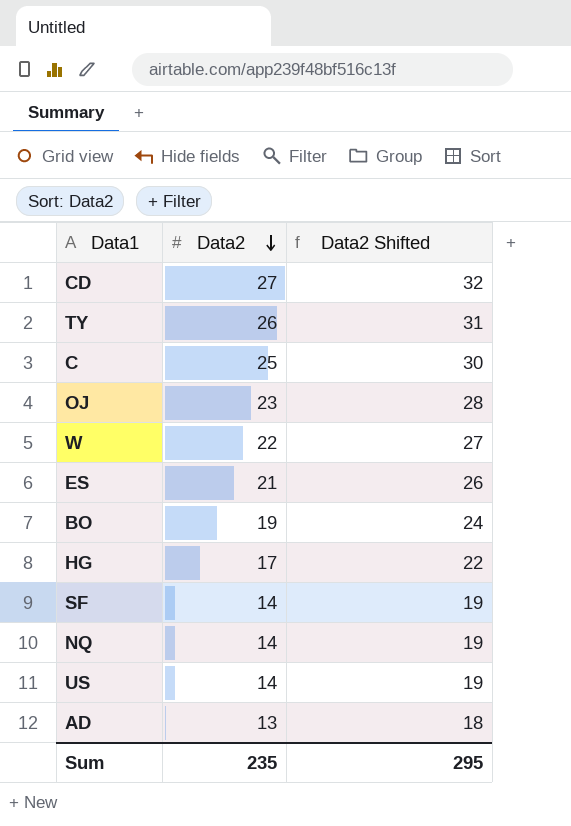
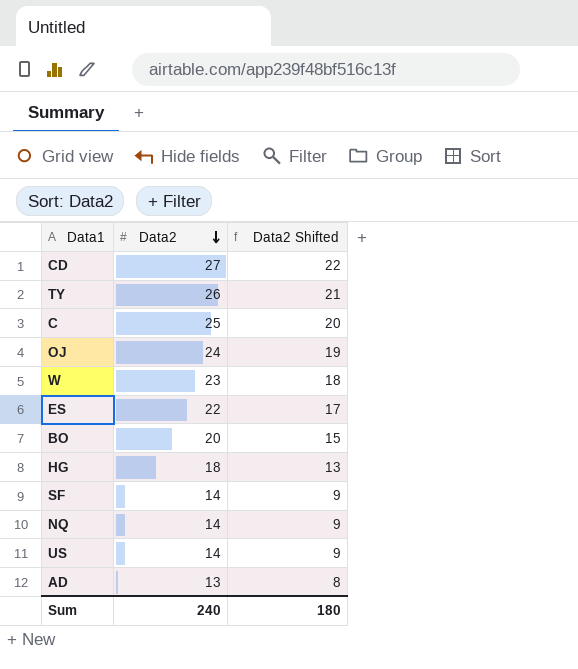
column Data2 Shifted | formula: [Data2] + 5 -> [Data2] - 5
OJ | Data2: 23 -> 24
W | Data2: 22 -> 23
ES | Data2: 21 -> 22
BO | Data2: 19 -> 20
HG | Data2: 17 -> 18
Sum | Data2: 235 -> 240
Sum | Data2 Shifted: 295 -> 180

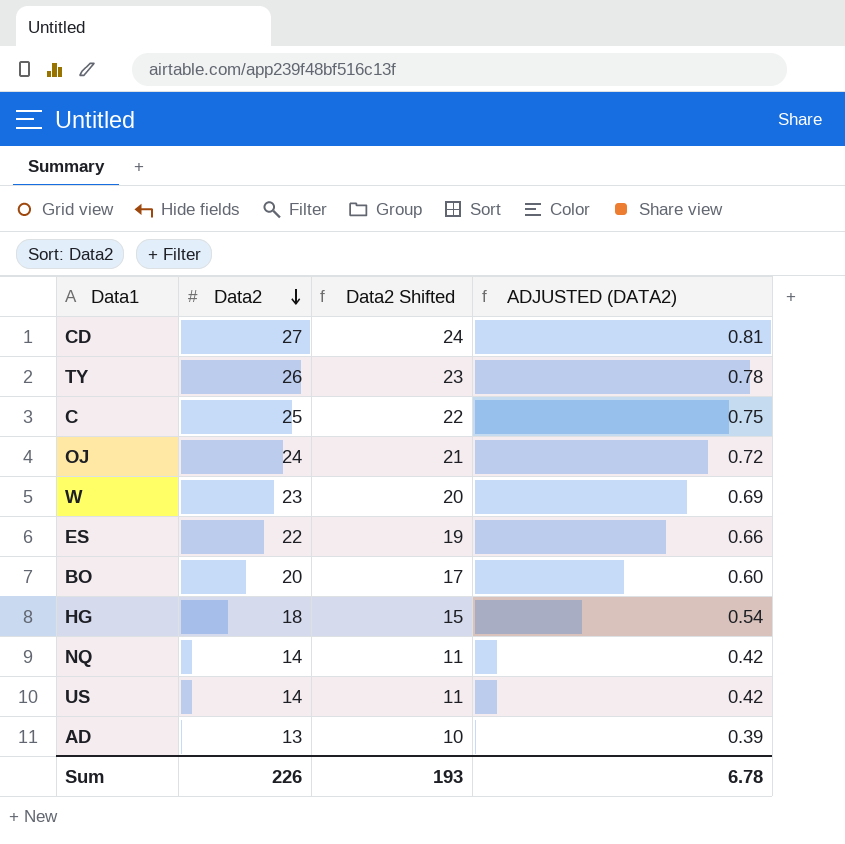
column Data2 Shifted | formula: [Data2] - 5 -> [Data2] - 3
column ADJUSTED (DATA2) | formula: none -> [Data2] * 0.03
row SF: 14 | 9 -> none
Sum | Data2: 240 -> 226
Sum | Data2 Shifted: 180 -> 193

